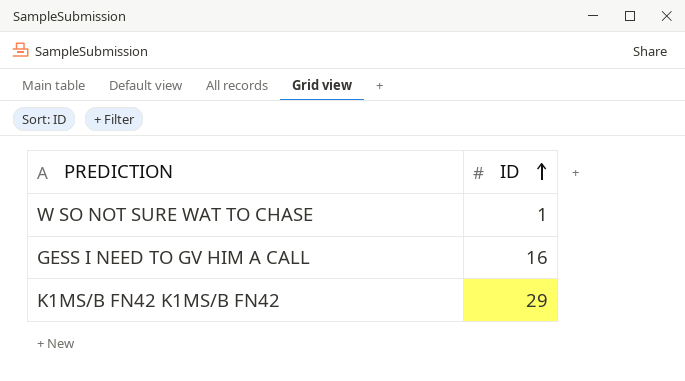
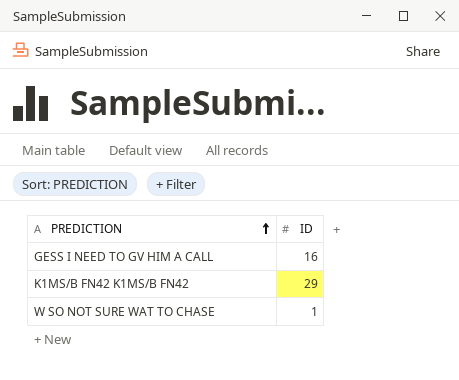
row order: ID ascending -> PREDICTION ascending

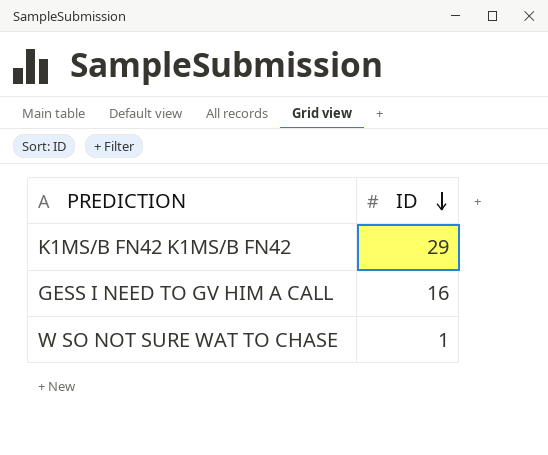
row order: PREDICTION ascending -> ID descending

